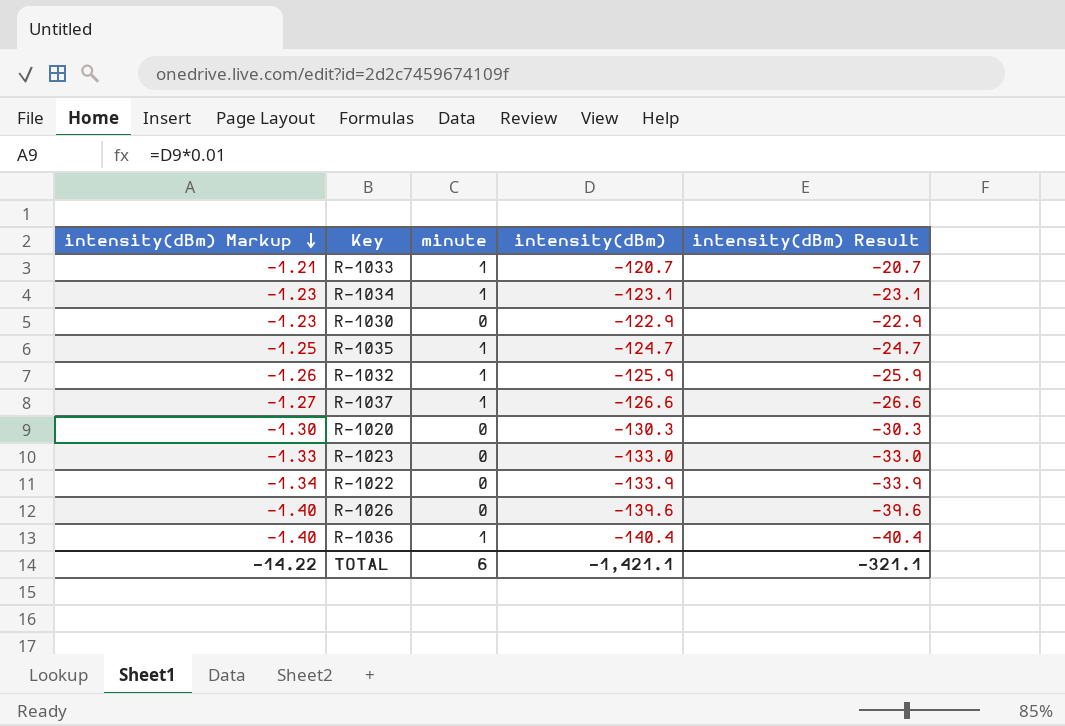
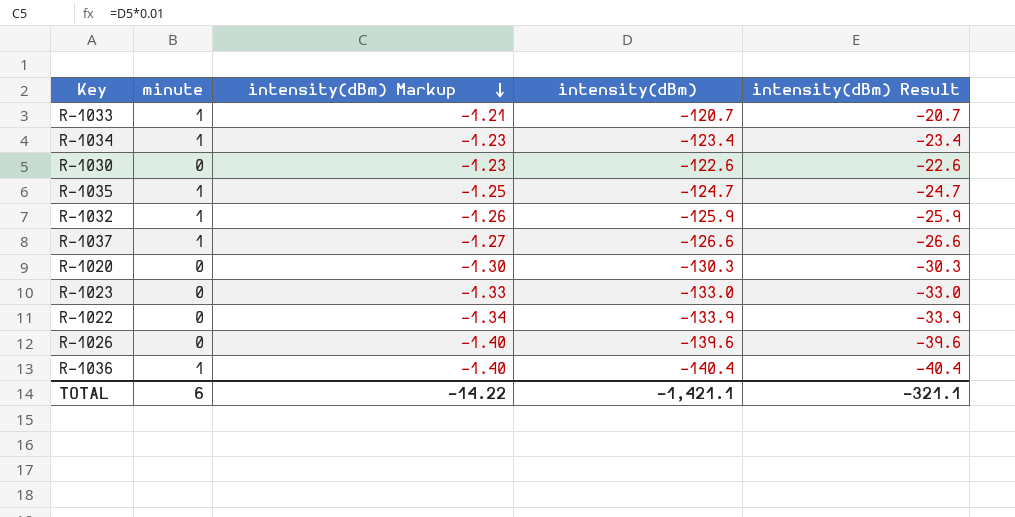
column intensity(dBm) Markup | position: 1 -> 3
R-1034 | intensity(dBm): -123.1 -> -123.4
R-1034 | intensity(dBm) Result: -23.1 -> -23.4
R-1030 | intensity(dBm): -122.9 -> -122.6
R-1030 | intensity(dBm) Result: -22.9 -> -22.6

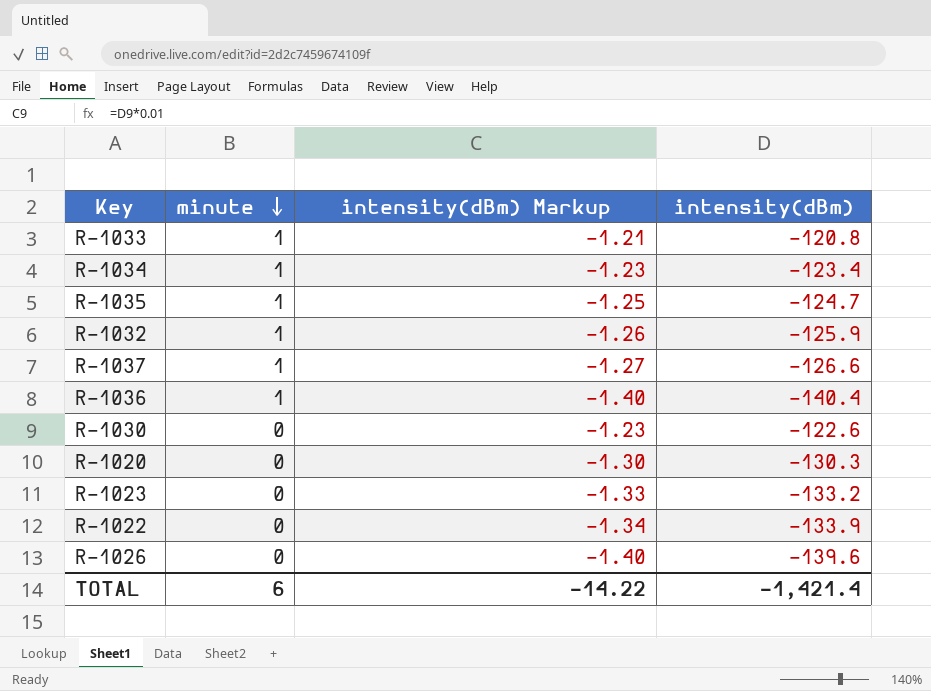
row order: intensity(dBm) Markup descending -> minute descending
column intensity(dBm) Result | formula: [intensity(dBm)] + 100 -> none
R-1033 | intensity(dBm): -120.7 -> -120.8
R-1023 | intensity(dBm): -133.0 -> -133.2
TOTAL | intensity(dBm): -1,421.1 -> -1,421.4

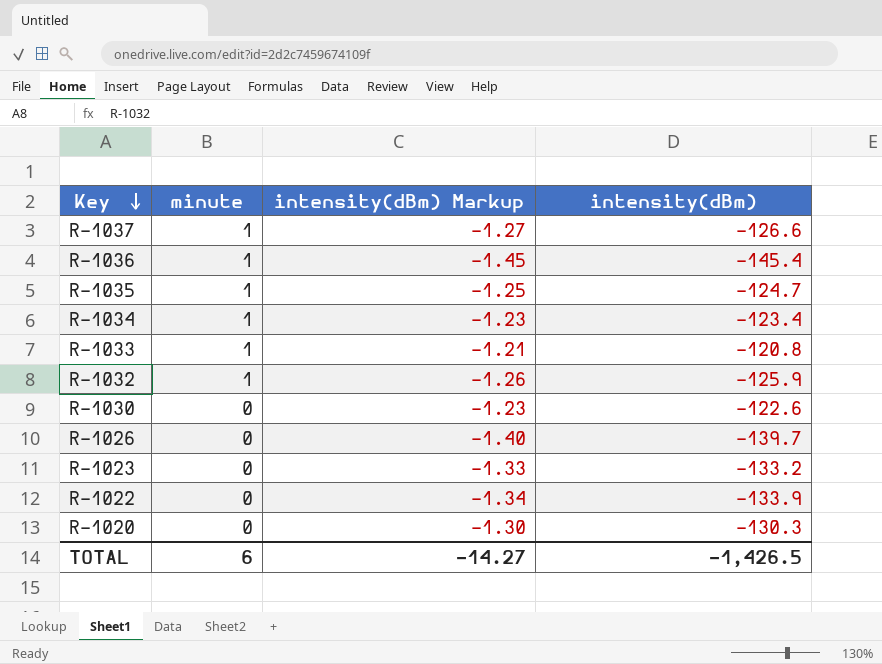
row order: minute descending -> Key descending
R-1036 | intensity(dBm) Markup: -1.40 -> -1.45
R-1036 | intensity(dBm): -140.4 -> -145.4
R-1026 | intensity(dBm): -139.6 -> -139.7
TOTAL | intensity(dBm) Markup: -14.22 -> -14.27
TOTAL | intensity(dBm): -1,421.4 -> -1,426.5

